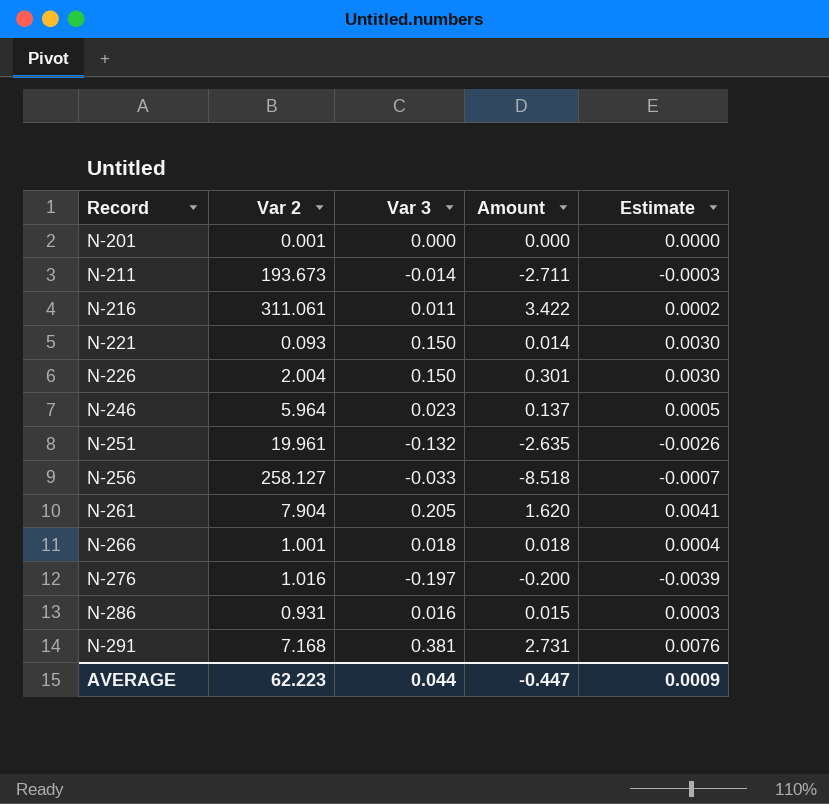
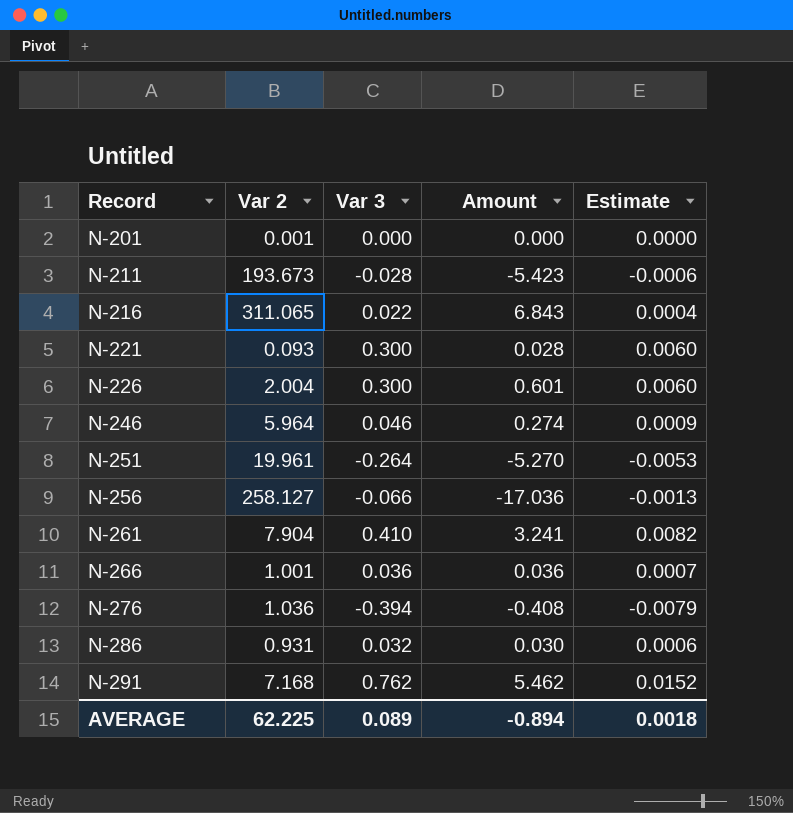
N-211 | Var 3: -0.014 -> -0.028
N-211 | Amount: -2.711 -> -5.423
N-211 | Estimate: -0.0003 -> -0.0006
N-216 | Var 2: 311.061 -> 311.065
N-216 | Var 3: 0.011 -> 0.022
N-216 | Amount: 3.422 -> 6.843
N-216 | Estimate: 0.0002 -> 0.0004
N-221 | Var 3: 0.150 -> 0.300
N-221 | Amount: 0.014 -> 0.028
N-221 | Estimate: 0.0030 -> 0.0060
N-226 | Var 3: 0.150 -> 0.300
N-226 | Amount: 0.301 -> 0.601
N-226 | Estimate: 0.0030 -> 0.0060
N-246 | Var 3: 0.023 -> 0.046
N-246 | Amount: 0.137 -> 0.274
N-246 | Estimate: 0.0005 -> 0.0009
N-251 | Var 3: -0.132 -> -0.264
N-251 | Amount: -2.635 -> -5.270
N-251 | Estimate: -0.0026 -> -0.0053
N-256 | Var 3: -0.033 -> -0.066
N-256 | Amount: -8.518 -> -17.036
N-256 | Estimate: -0.0007 -> -0.0013
N-261 | Var 3: 0.205 -> 0.410
N-261 | Amount: 1.620 -> 3.241
N-261 | Estimate: 0.0041 -> 0.0082
N-266 | Var 3: 0.018 -> 0.036
N-266 | Amount: 0.018 -> 0.036
N-266 | Estimate: 0.0004 -> 0.0007
N-276 | Var 2: 1.016 -> 1.036
N-276 | Var 3: -0.197 -> -0.394
N-276 | Amount: -0.200 -> -0.408
N-276 | Estimate: -0.0039 -> -0.0079
N-286 | Var 3: 0.016 -> 0.032
N-286 | Amount: 0.015 -> 0.030
N-286 | Estimate: 0.0003 -> 0.0006
N-291 | Var 3: 0.381 -> 0.762
N-291 | Amount: 2.731 -> 5.462
N-291 | Estimate: 0.0076 -> 0.0152
AVERAGE | Var 2: 62.223 -> 62.225
AVERAGE | Var 3: 0.044 -> 0.089
AVERAGE | Amount: -0.447 -> -0.894
AVERAGE | Estimate: 0.0009 -> 0.0018

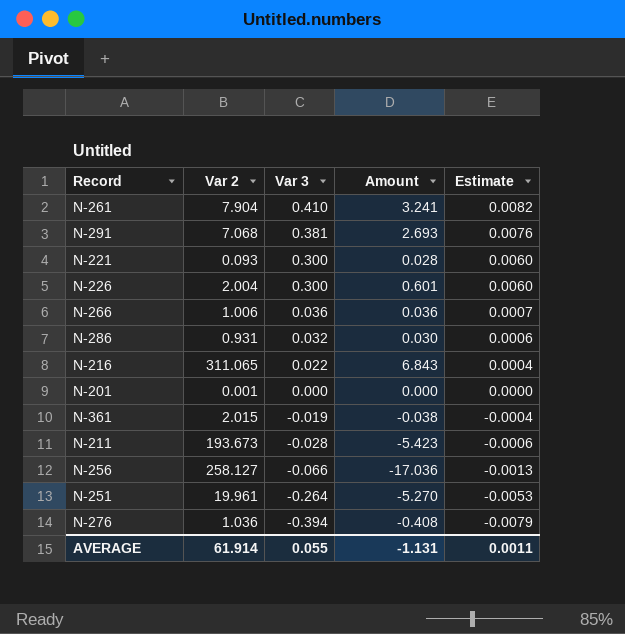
row order: Record ascending -> Var 3 descending
row N-246: 5.964 | 0.046 | 0.274 | 0.0009 -> none
N-291 | Var 2: 7.168 -> 7.068
N-291 | Var 3: 0.762 -> 0.381
N-291 | Amount: 5.462 -> 2.693
N-291 | Estimate: 0.0152 -> 0.0076
N-266 | Var 2: 1.001 -> 1.006
row N-361: none -> 2.015 | -0.019 | -0.038 | -0.0004
AVERAGE | Var 2: 62.225 -> 61.914
AVERAGE | Var 3: 0.089 -> 0.055
AVERAGE | Amount: -0.894 -> -1.131
AVERAGE | Estimate: 0.0018 -> 0.0011

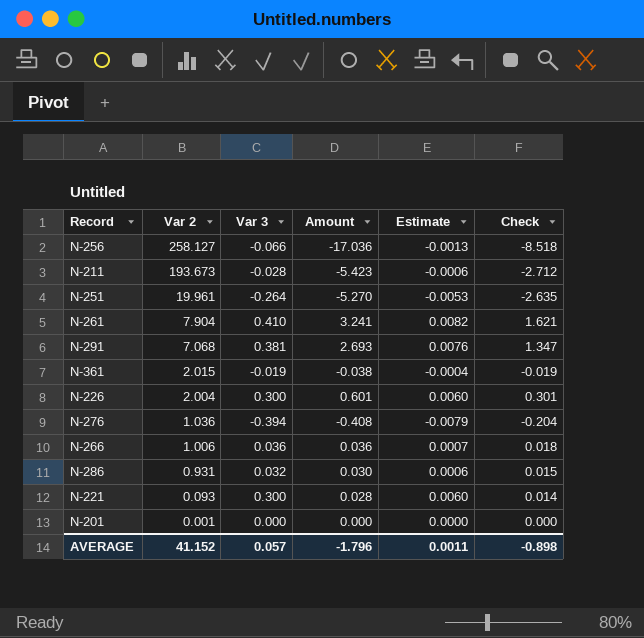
row order: Var 3 descending -> Var 2 descending
column Check | formula: none -> [Amount] * 0.5
row N-216: 311.065 | 0.022 | 6.843 | 0.0004 -> none
AVERAGE | Var 2: 61.914 -> 41.152
AVERAGE | Var 3: 0.055 -> 0.057
AVERAGE | Amount: -1.131 -> -1.796

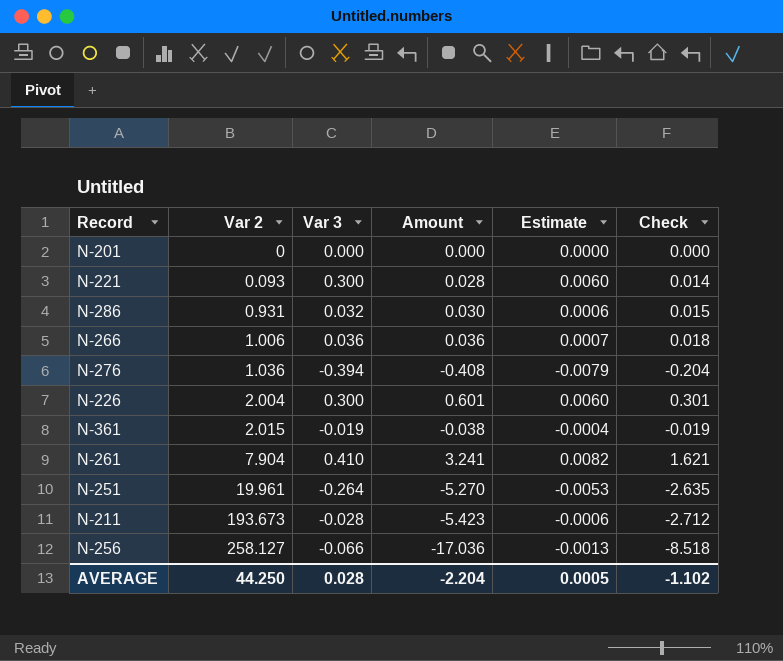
row order: Var 2 descending -> Var 2 ascending
row N-291: 7.068 | 0.381 | 2.693 | 0.0076 | 1.347 -> none
N-201 | Var 2: 0.001 -> 0
AVERAGE | Var 2: 41.152 -> 44.250
AVERAGE | Var 3: 0.057 -> 0.028
AVERAGE | Amount: -1.796 -> -2.204
AVERAGE | Estimate: 0.0011 -> 0.0005
AVERAGE | Check: -0.898 -> -1.102

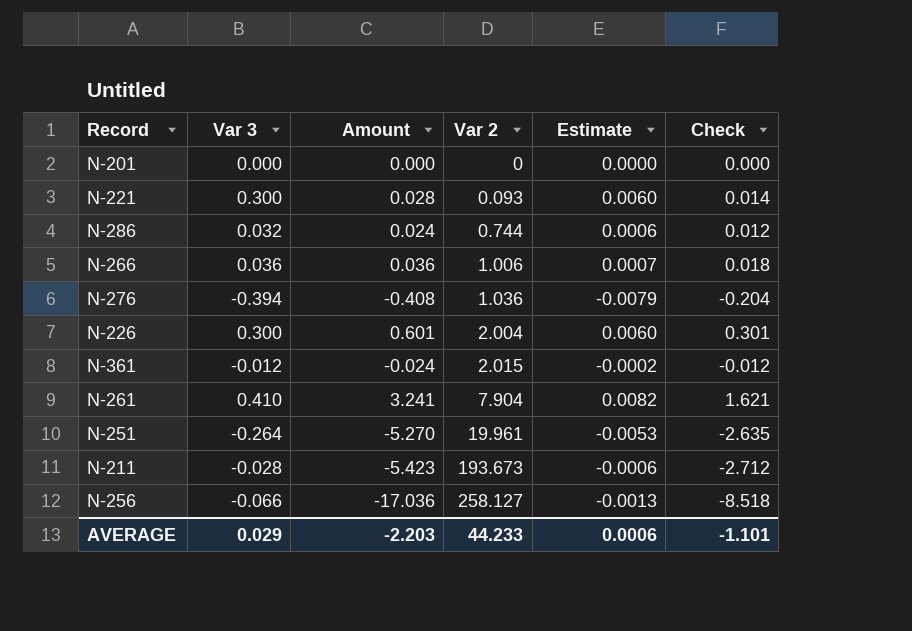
column Var 2 | position: 2 -> 4
N-286 | Amount: 0.030 -> 0.024
N-286 | Var 2: 0.931 -> 0.744
N-286 | Check: 0.015 -> 0.012
N-361 | Var 3: -0.019 -> -0.012
N-361 | Amount: -0.038 -> -0.024
N-361 | Estimate: -0.0004 -> -0.0002
N-361 | Check: -0.019 -> -0.012
AVERAGE | Var 3: 0.028 -> 0.029
AVERAGE | Amount: -2.204 -> -2.203
AVERAGE | Var 2: 44.250 -> 44.233
AVERAGE | Estimate: 0.0005 -> 0.0006
AVERAGE | Check: -1.102 -> -1.101

